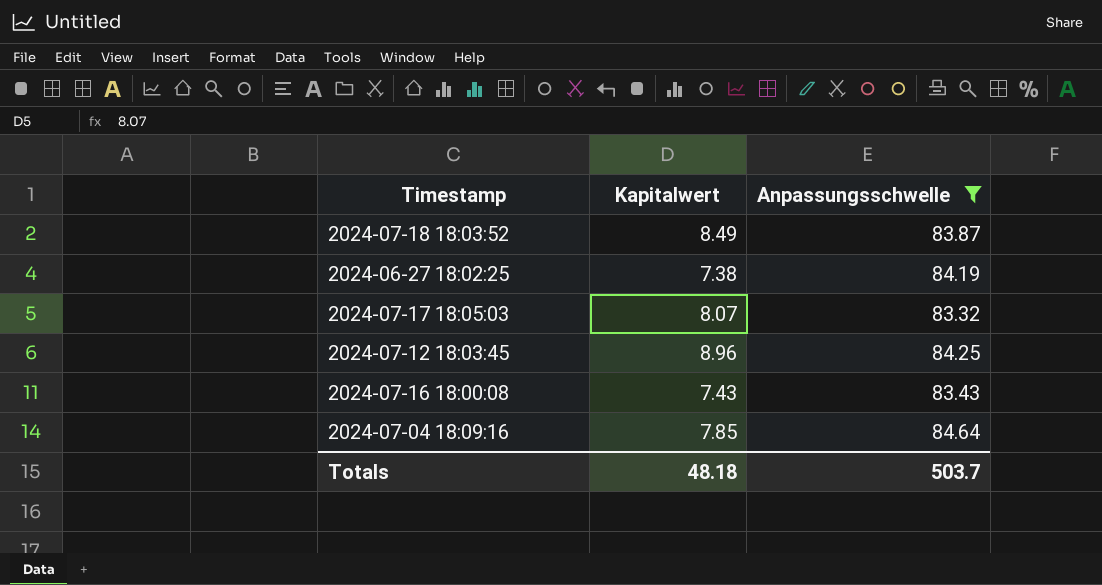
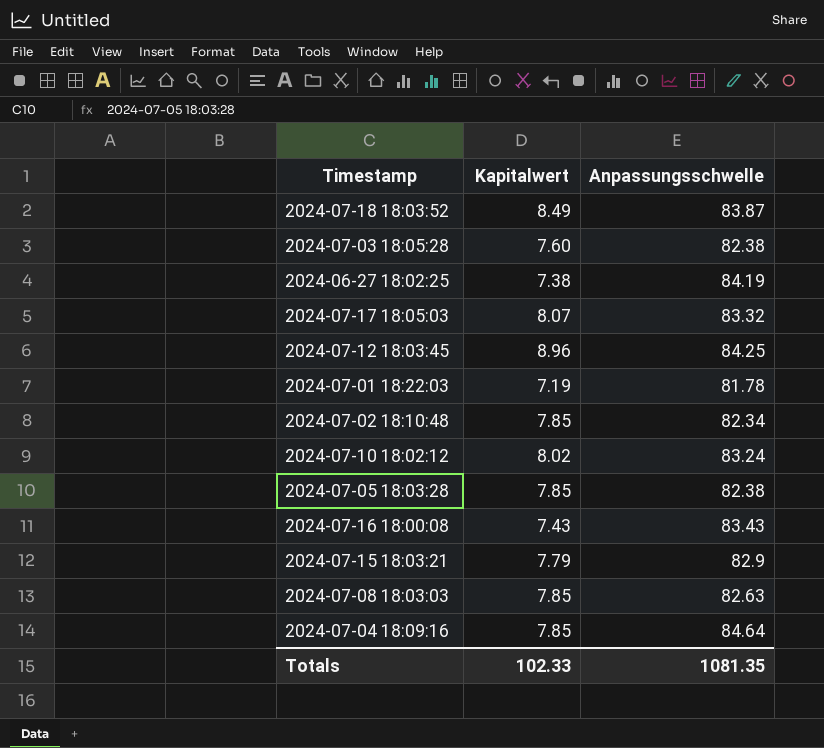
filter: Anpassungsschwelle >= 83.32 -> none
Totals | Kapitalwert: 48.18 -> 102.33
Totals | Anpassungsschwelle: 503.7 -> 1081.35

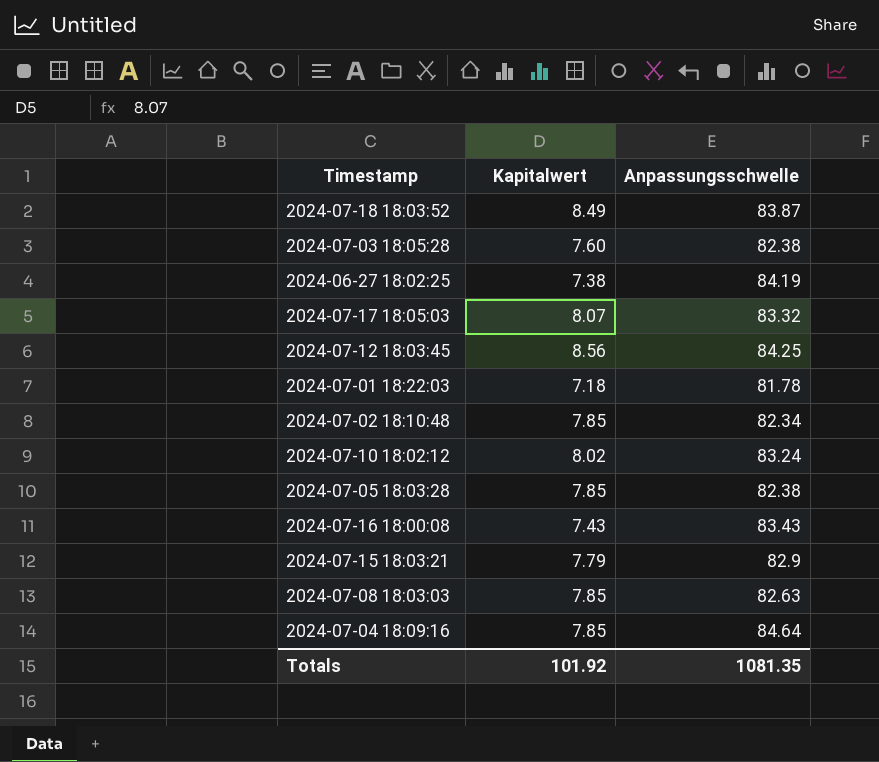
2024-07-12 18:03:45 | Kapitalwert: 8.96 -> 8.56
2024-07-01 18:22:03 | Kapitalwert: 7.19 -> 7.18
Totals | Kapitalwert: 102.33 -> 101.92

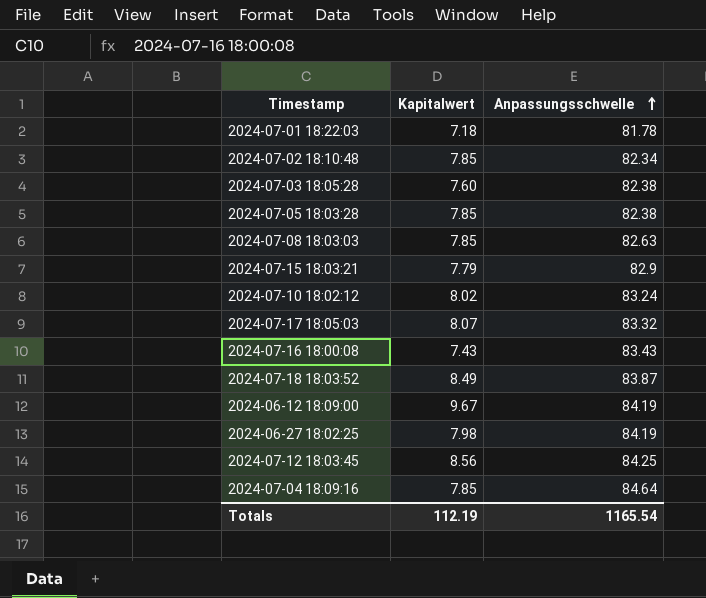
row order: none -> Anpassungsschwelle ascending
row 2024-06-12 18:09:00: none -> 9.67 | 84.19
2024-06-27 18:02:25 | Kapitalwert: 7.38 -> 7.98
Totals | Kapitalwert: 101.92 -> 112.19
Totals | Anpassungsschwelle: 1081.35 -> 1165.54

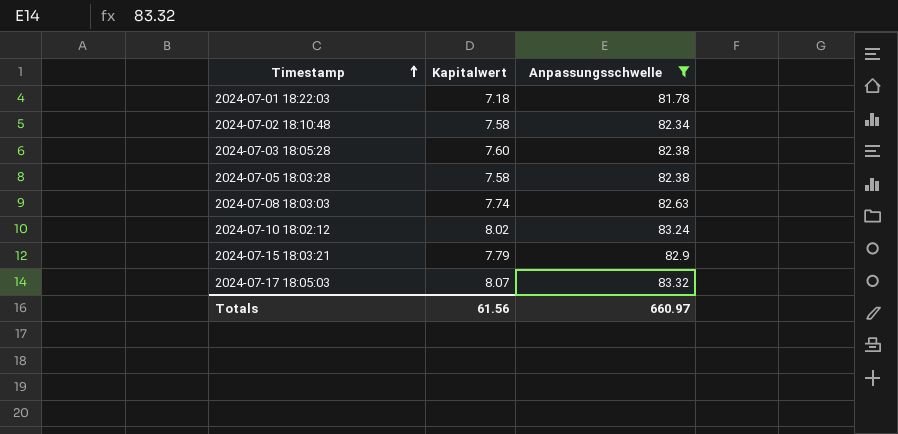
filter: none -> Anpassungsschwelle <= 83.32
row order: Anpassungsschwelle ascending -> Timestamp ascending
2024-07-02 18:10:48 | Kapitalwert: 7.85 -> 7.58
2024-07-05 18:03:28 | Kapitalwert: 7.85 -> 7.58
2024-07-08 18:03:03 | Kapitalwert: 7.85 -> 7.74
Totals | Kapitalwert: 112.19 -> 61.56
Totals | Anpassungsschwelle: 1165.54 -> 660.97

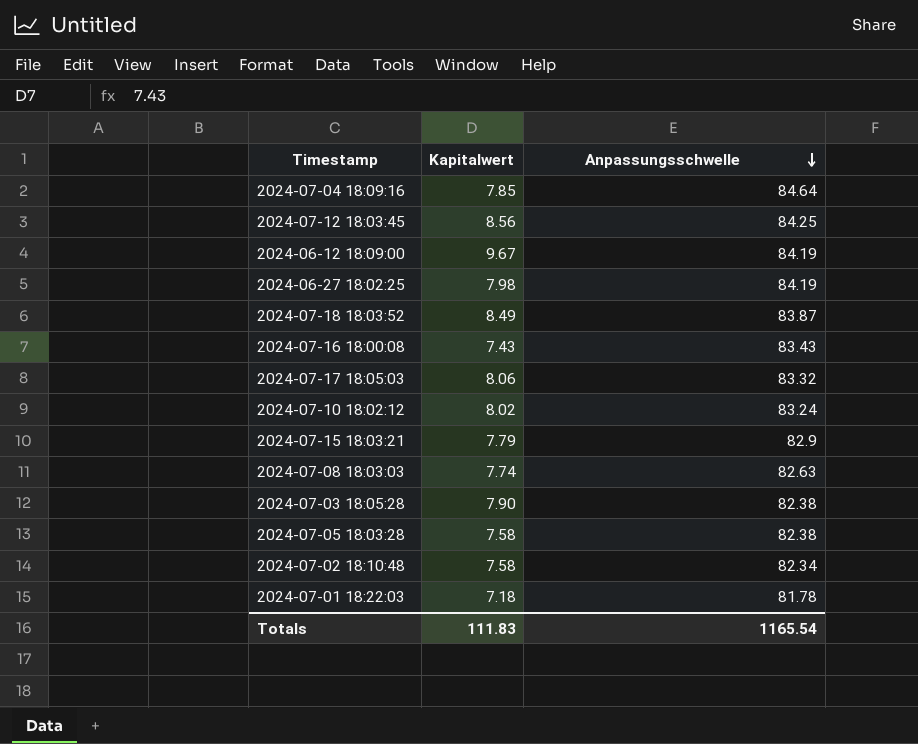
filter: Anpassungsschwelle <= 83.32 -> none
row order: Timestamp ascending -> Anpassungsschwelle descending
2024-07-17 18:05:03 | Kapitalwert: 8.07 -> 8.06
2024-07-03 18:05:28 | Kapitalwert: 7.60 -> 7.90
Totals | Kapitalwert: 61.56 -> 111.83
Totals | Anpassungsschwelle: 660.97 -> 1165.54

